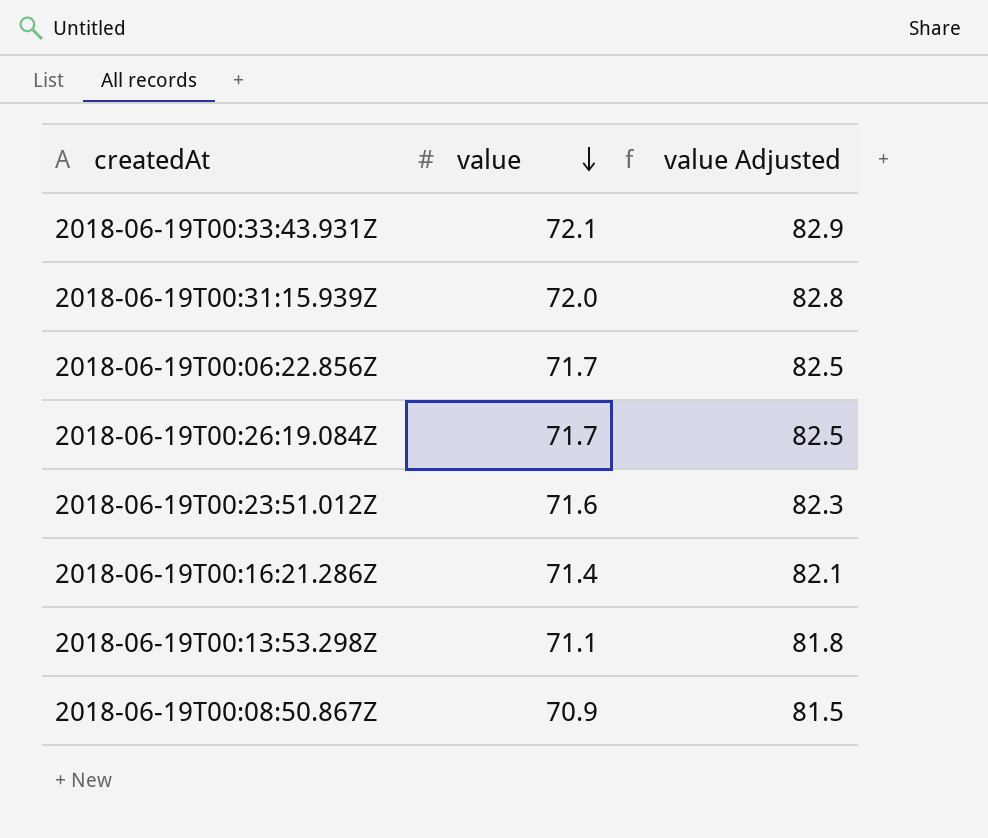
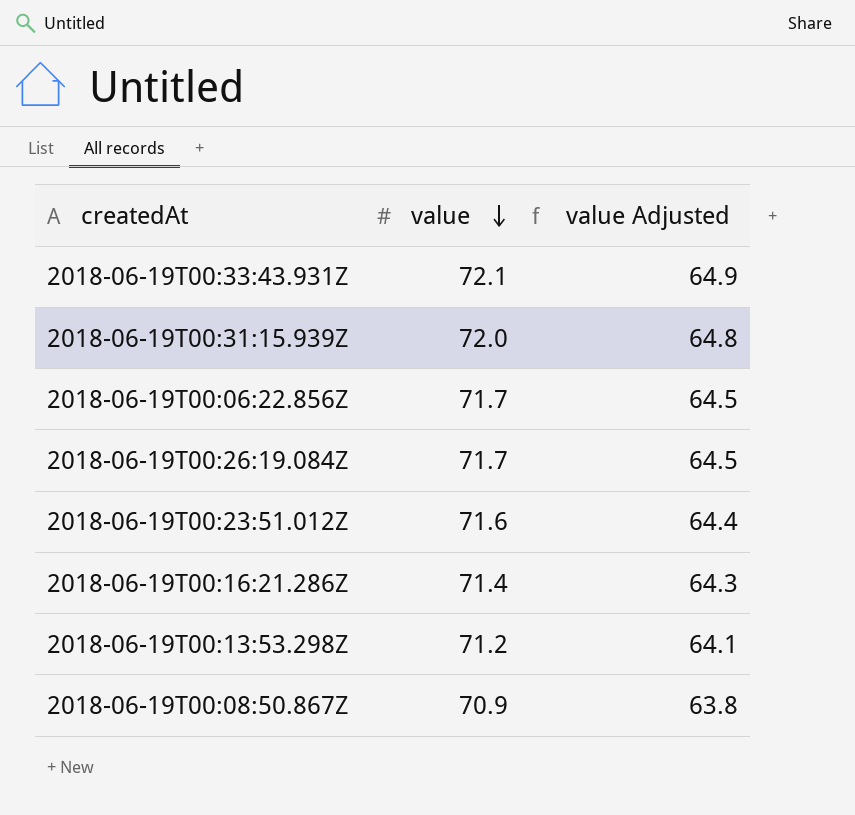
column value Adjusted | formula: [value] * 1.15 -> [value] * 0.9
2018-06-19T00:13:53.298Z | value: 71.1 -> 71.2

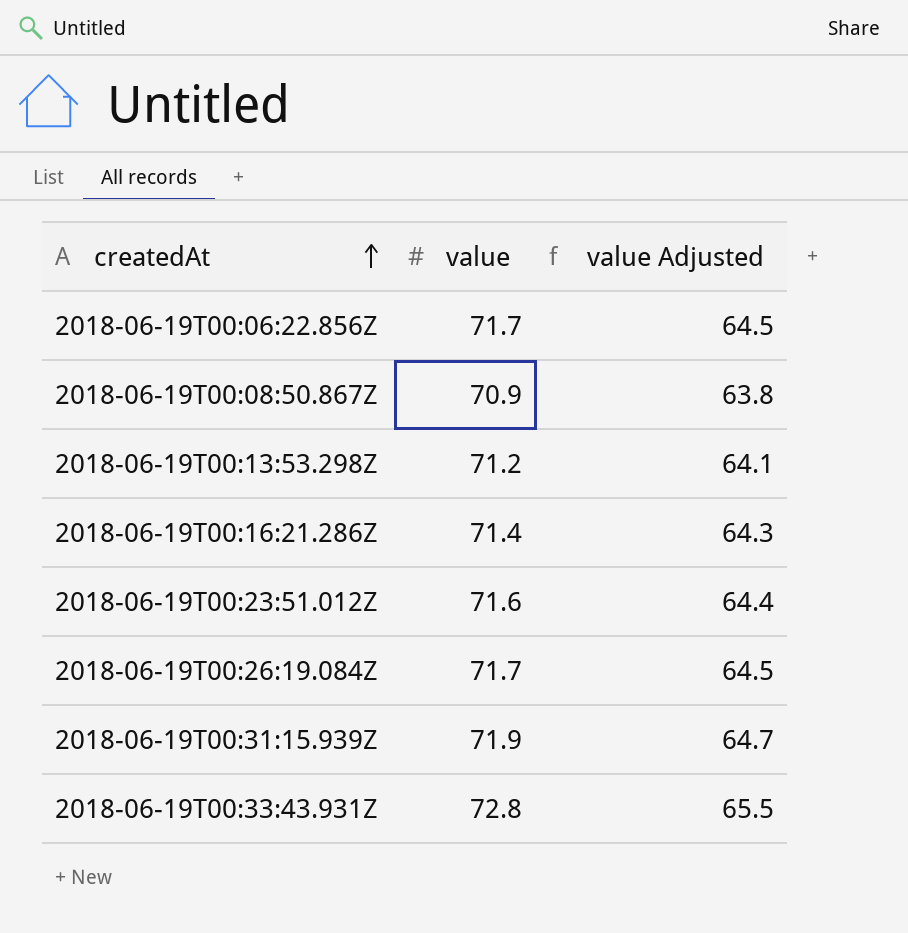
row order: value descending -> createdAt ascending
2018-06-19T00:31:15.939Z | value: 72.0 -> 71.9
2018-06-19T00:31:15.939Z | value Adjusted: 64.8 -> 64.7
2018-06-19T00:33:43.931Z | value: 72.1 -> 72.8
2018-06-19T00:33:43.931Z | value Adjusted: 64.9 -> 65.5

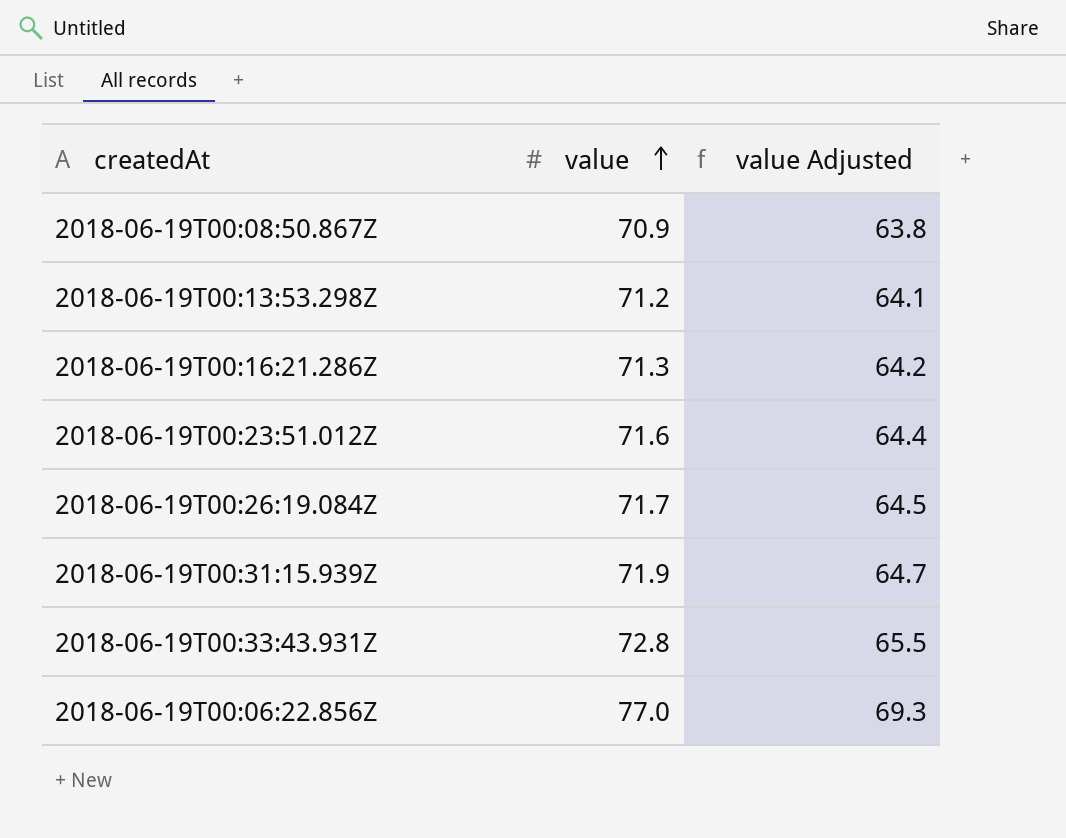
row order: createdAt ascending -> value ascending
2018-06-19T00:16:21.286Z | value: 71.4 -> 71.3
2018-06-19T00:16:21.286Z | value Adjusted: 64.3 -> 64.2
2018-06-19T00:06:22.856Z | value: 71.7 -> 77.0
2018-06-19T00:06:22.856Z | value Adjusted: 64.5 -> 69.3

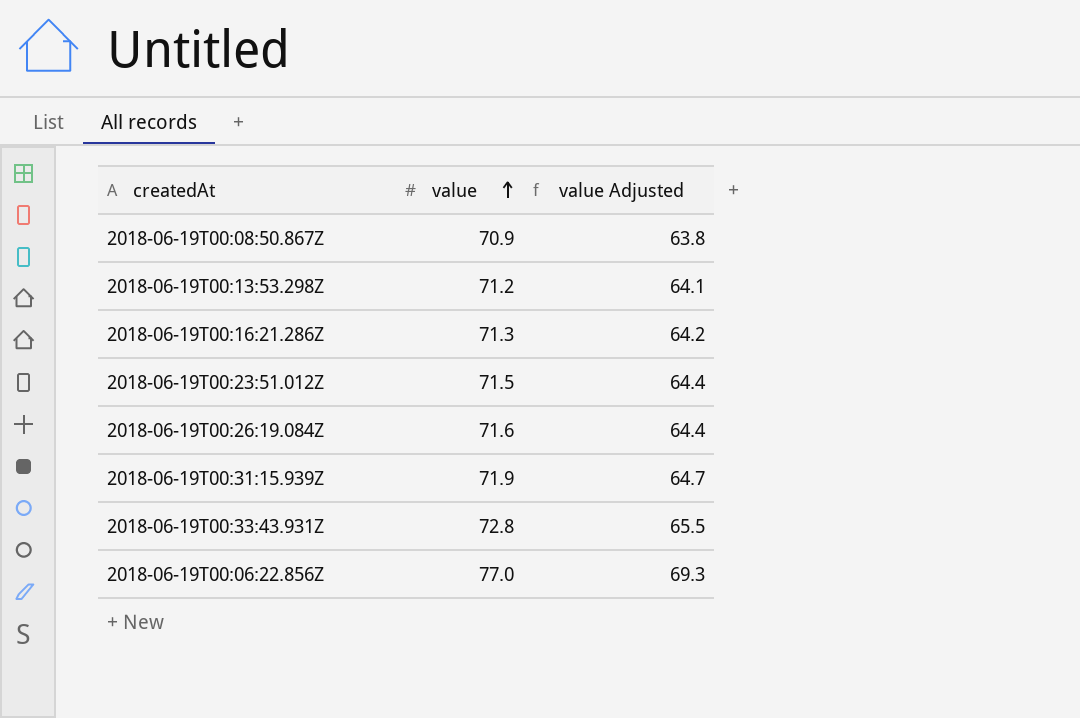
2018-06-19T00:23:51.012Z | value: 71.6 -> 71.5
2018-06-19T00:26:19.084Z | value: 71.7 -> 71.6
2018-06-19T00:26:19.084Z | value Adjusted: 64.5 -> 64.4

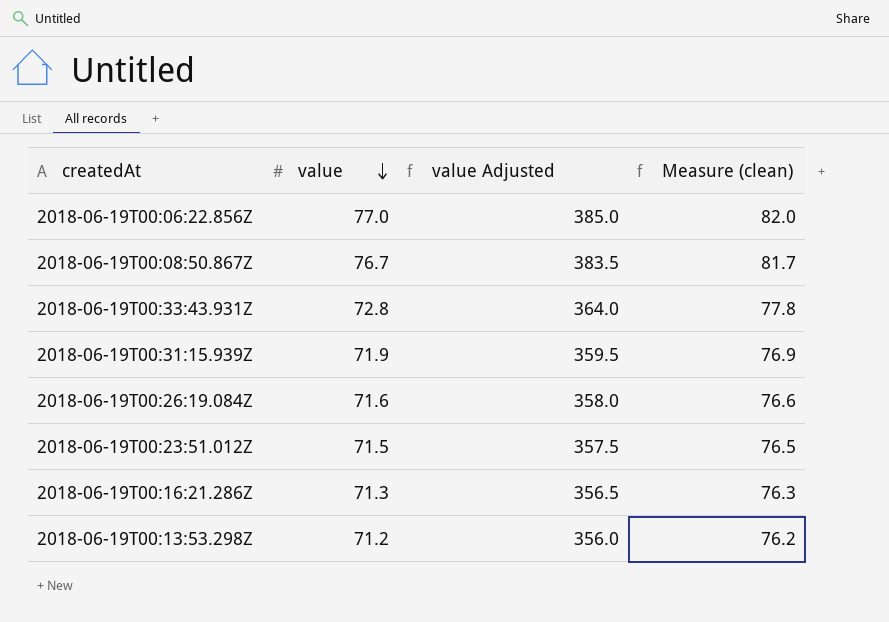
row order: value ascending -> value descending
column value Adjusted | formula: [value] * 0.9 -> [value] * 5
column Measure (clean) | formula: none -> [value] + 5
2018-06-19T00:08:50.867Z | value: 70.9 -> 76.7

